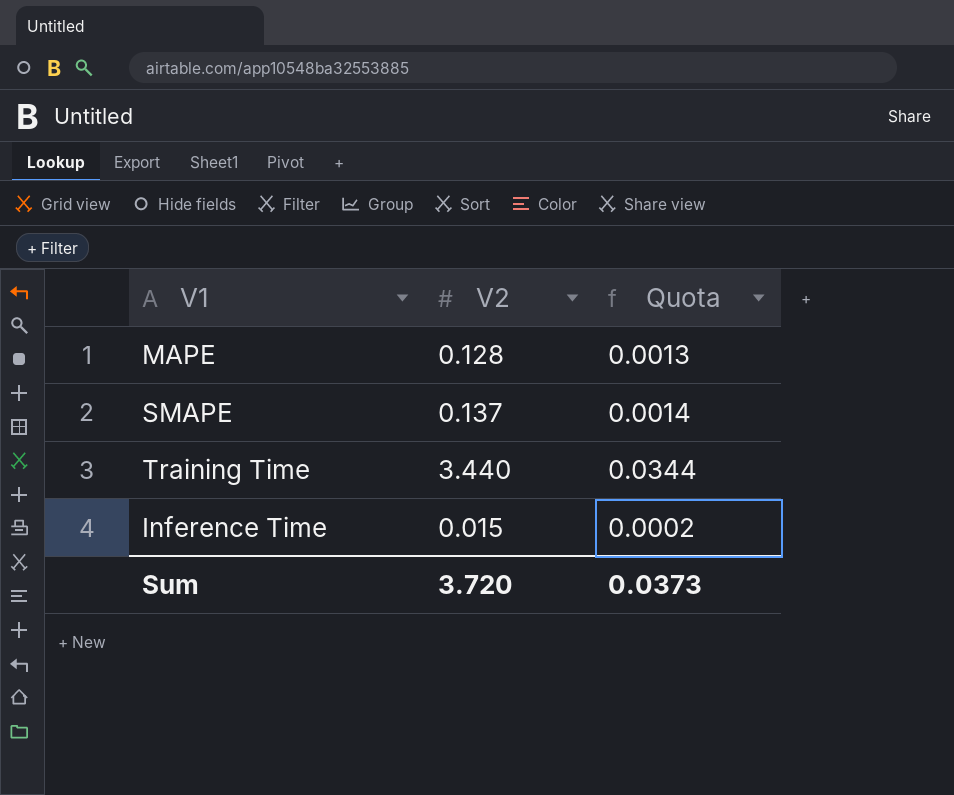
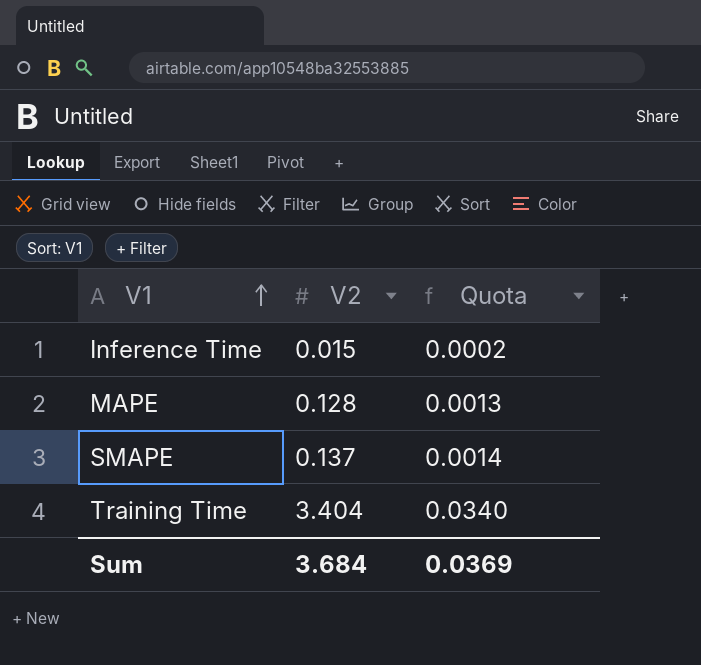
row order: none -> V1 ascending
Training Time | V2: 3.440 -> 3.404
Training Time | Quota: 0.0344 -> 0.0340
Sum | V2: 3.720 -> 3.684
Sum | Quota: 0.0373 -> 0.0369

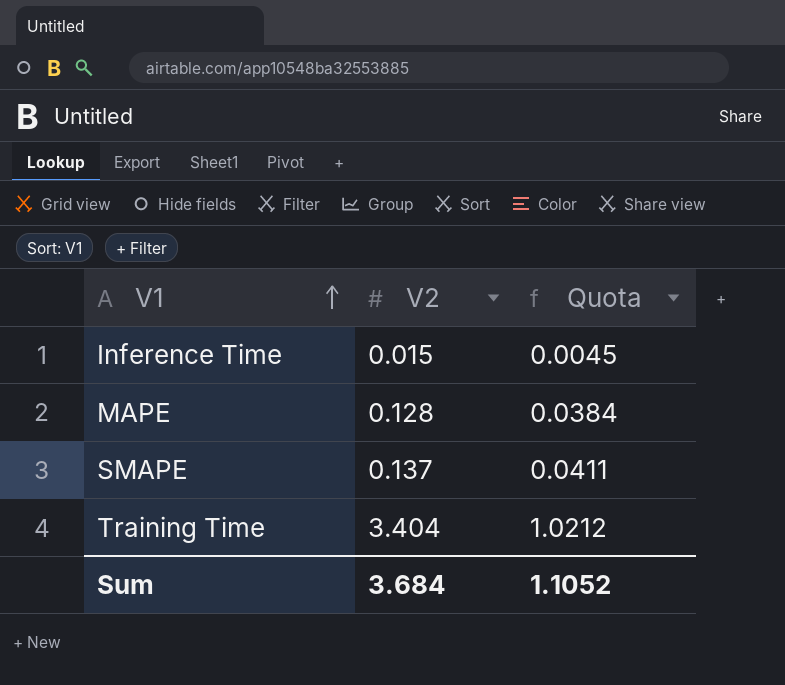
column Quota | formula: [V2] * 0.01 -> [V2] * 0.3
Sum | Quota: 0.0369 -> 1.1052

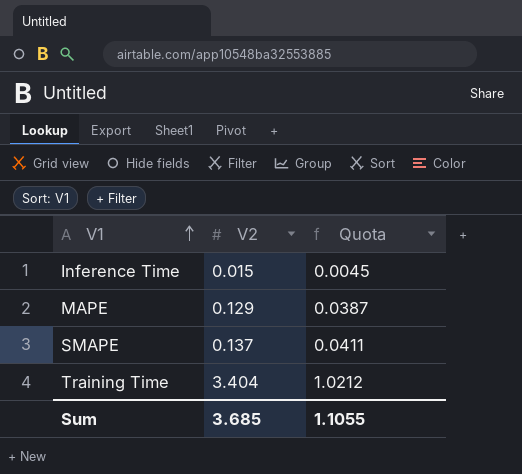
MAPE | V2: 0.128 -> 0.129
MAPE | Quota: 0.0384 -> 0.0387
Sum | V2: 3.684 -> 3.685
Sum | Quota: 1.1052 -> 1.1055

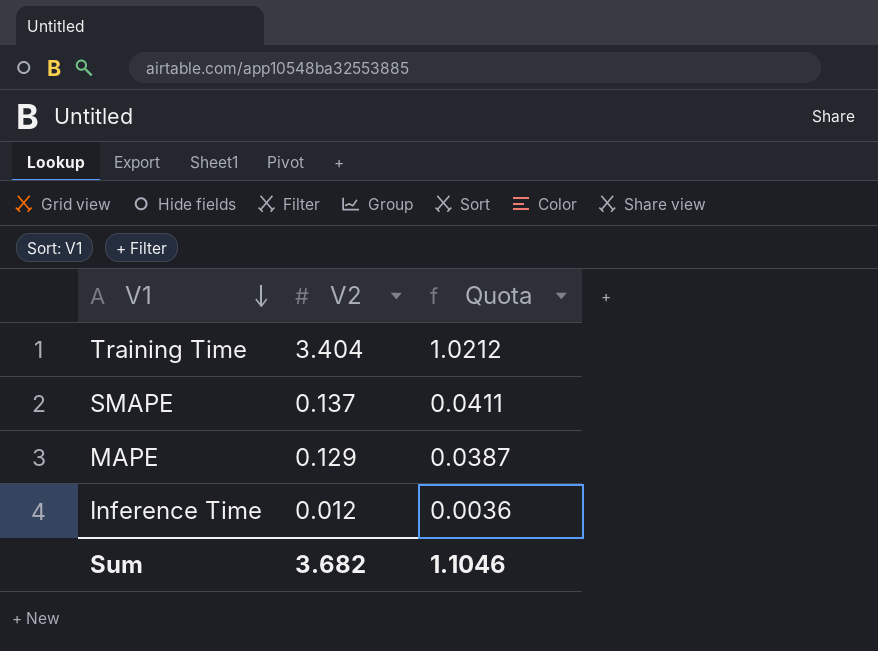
row order: V1 ascending -> V1 descending
Inference Time | V2: 0.015 -> 0.012
Inference Time | Quota: 0.0045 -> 0.0036
Sum | V2: 3.685 -> 3.682
Sum | Quota: 1.1055 -> 1.1046

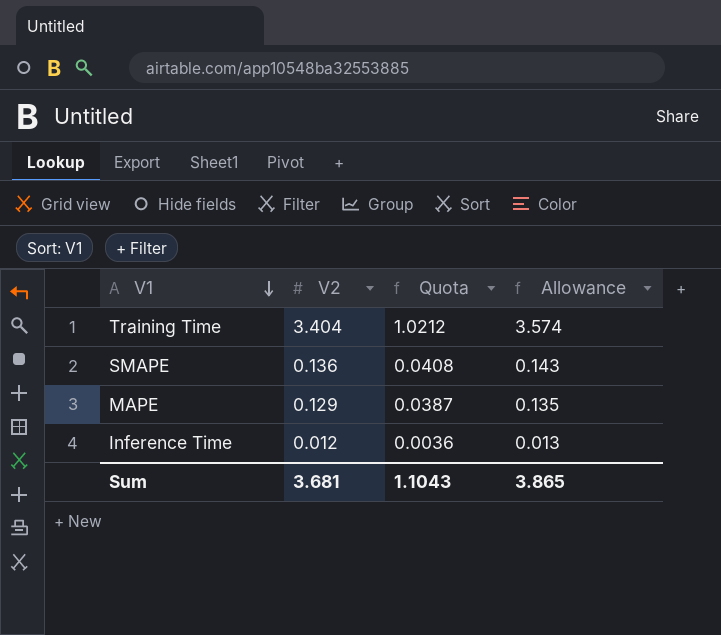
column Allowance | formula: none -> [V2] * 1.05
SMAPE | V2: 0.137 -> 0.136
SMAPE | Quota: 0.0411 -> 0.0408
Sum | V2: 3.682 -> 3.681
Sum | Quota: 1.1046 -> 1.1043

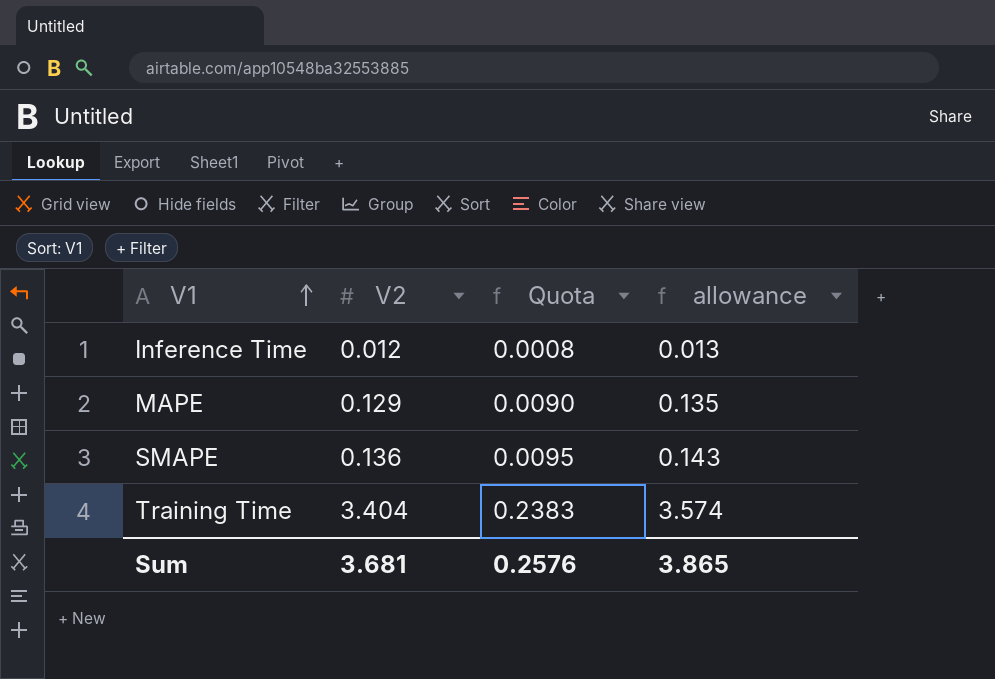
row order: V1 descending -> V1 ascending
column Quota | formula: [V2] * 0.3 -> [V2] * 0.07
column name: Allowance -> allowance
Sum | Quota: 1.1043 -> 0.2576

